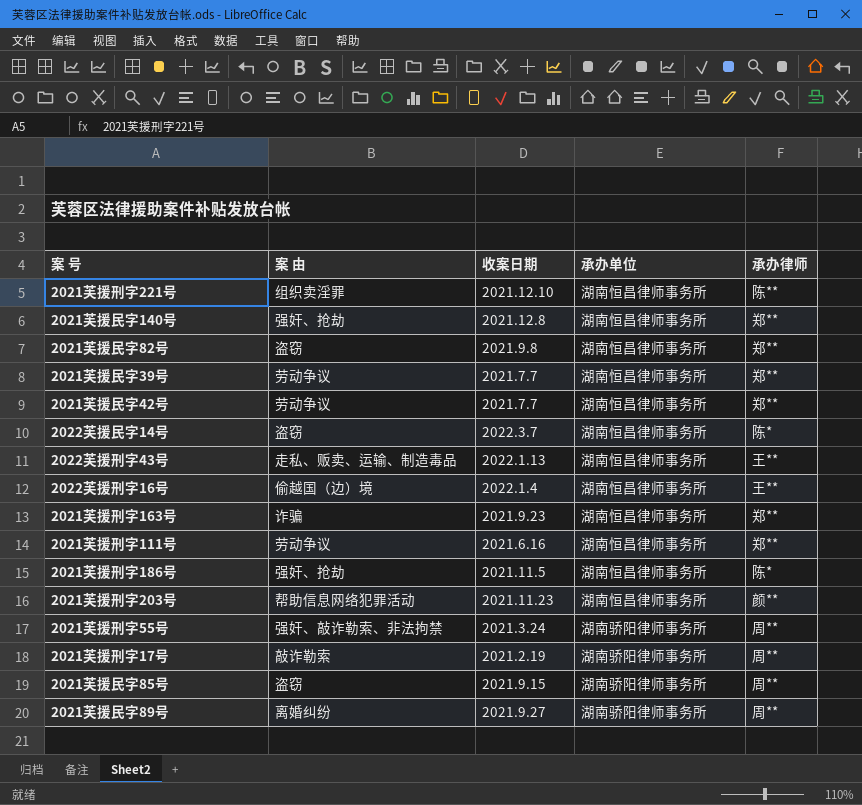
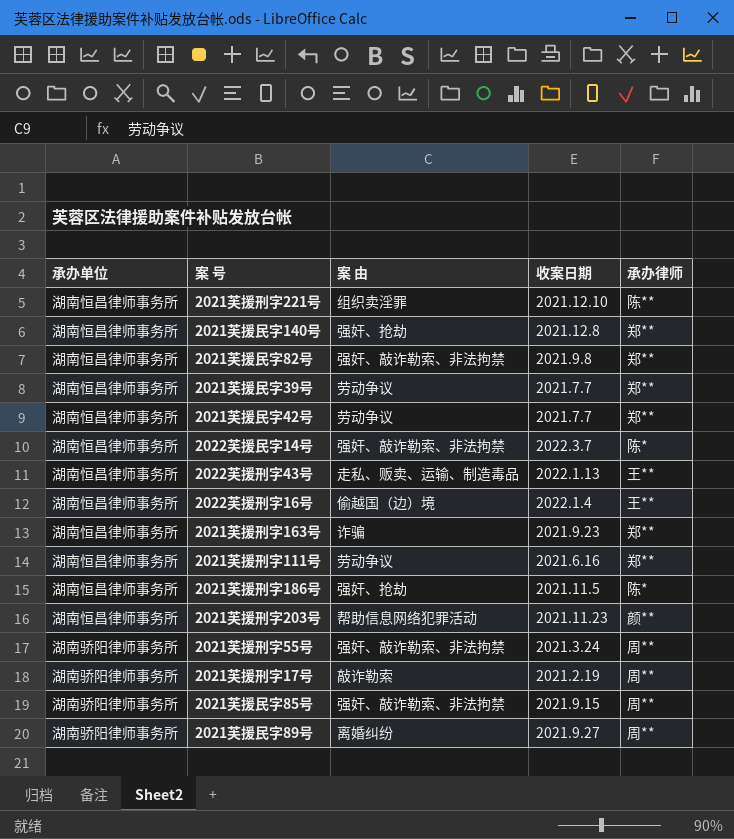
column 承办单位 | position: 4 -> 1
2021芙援民字82号 | 案 由: 盗窃 -> 强奸、敲诈勒索、非法拘禁
2022芙援民字14号 | 案 由: 盗窃 -> 强奸、敲诈勒索、非法拘禁
2021芙援民字85号 | 案 由: 盗窃 -> 强奸、敲诈勒索、非法拘禁

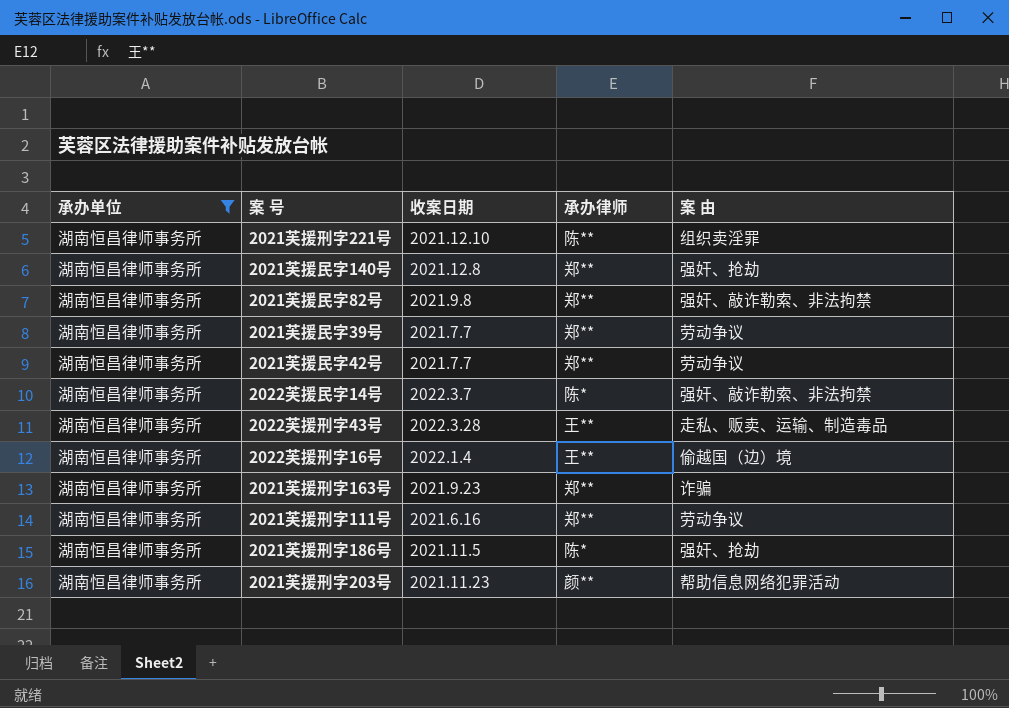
filter: none -> 承办单位 = 湖南恒昌律师事务所
column 案 由 | position: 3 -> 5
2022芙援刑字43号 | 收案日期: 2022.1.13 -> 2022.3.28

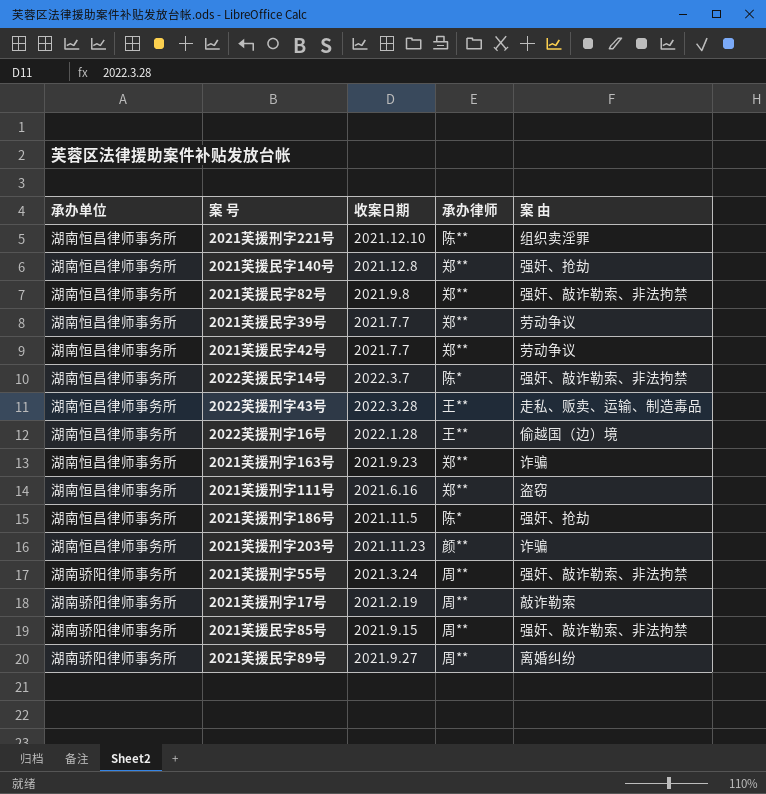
filter: 承办单位 = 湖南恒昌律师事务所 -> none
2022芙援刑字16号 | 收案日期: 2022.1.4 -> 2022.1.28
2021芙援刑字111号 | 案 由: 劳动争议 -> 盗窃
2021芙援刑字203号 | 案 由: 帮助信息网络犯罪活动 -> 诈骗

